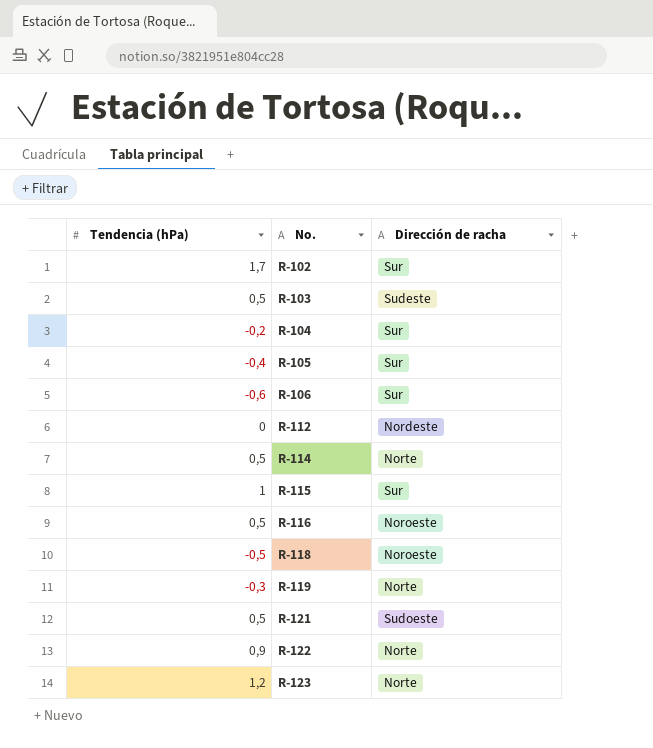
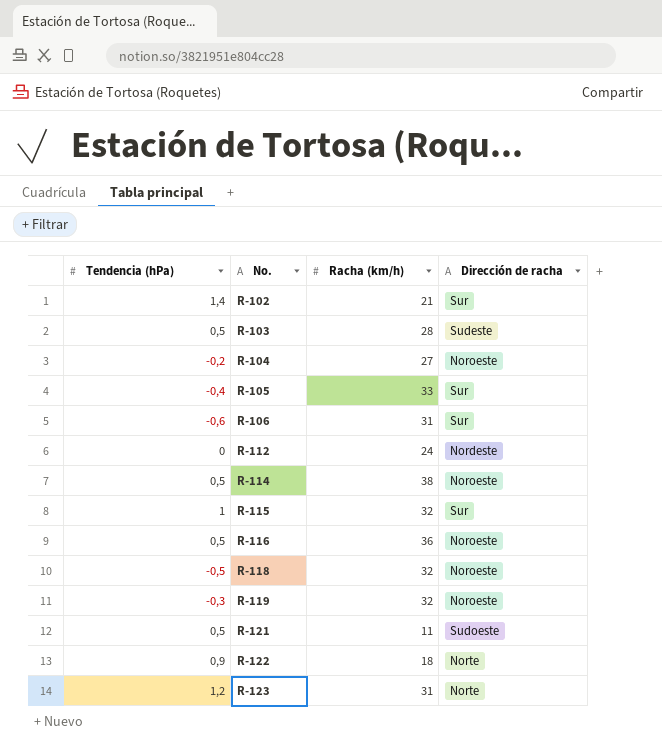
column Racha (km/h) | position: none -> 3
R-102 | Tendencia (hPa): 1,7 -> 1,4
R-104 | Dirección de racha: Sur -> Noroeste
R-114 | Dirección de racha: Norte -> Noroeste
R-119 | Dirección de racha: Norte -> Noroeste

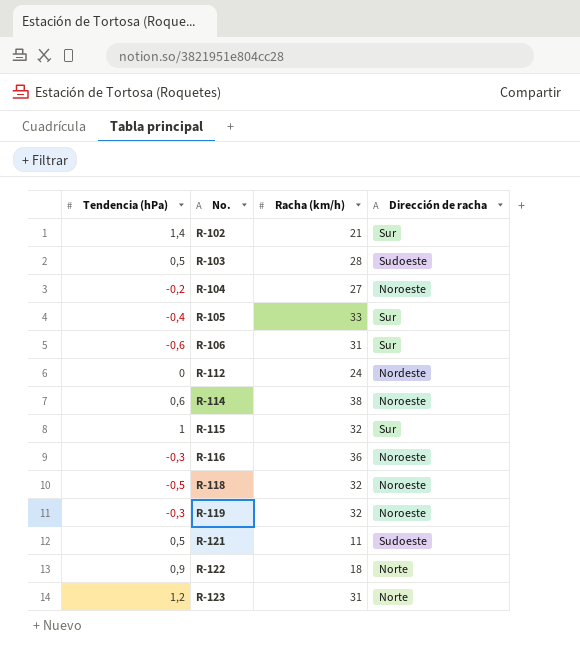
R-103 | Dirección de racha: Sudeste -> Sudoeste
R-114 | Tendencia (hPa): 0,5 -> 0,6
R-116 | Tendencia (hPa): 0,5 -> -0,3

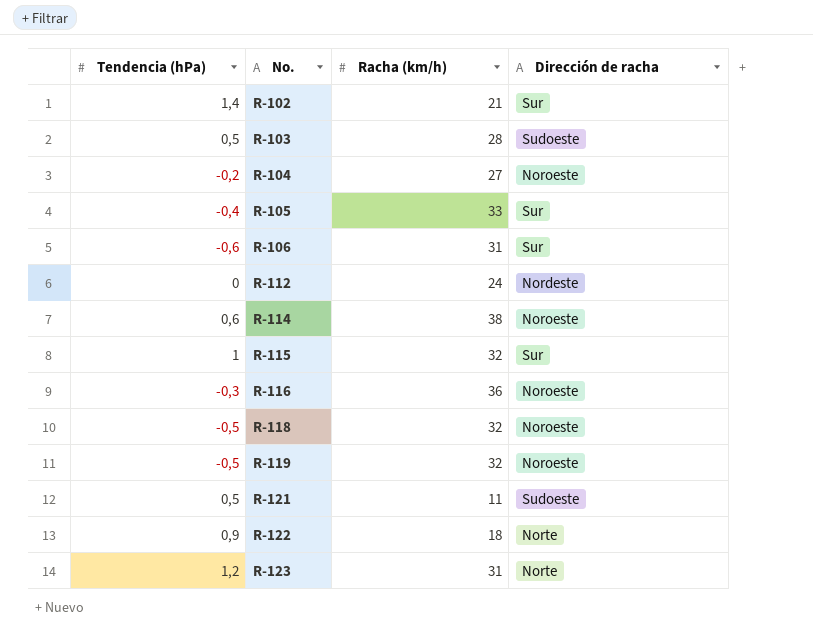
R-119 | Tendencia (hPa): -0,3 -> -0,5

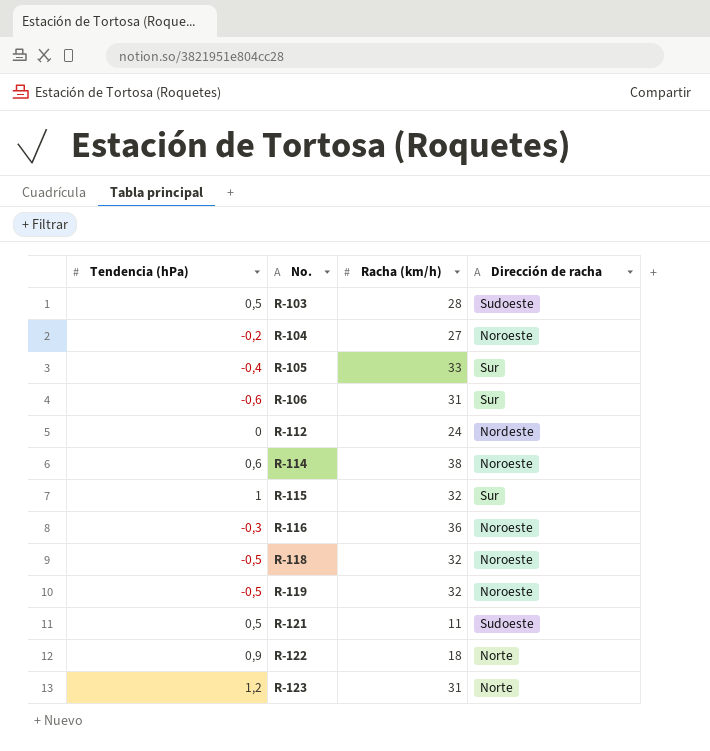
row R-102: 1,4 | 21 | Sur -> none

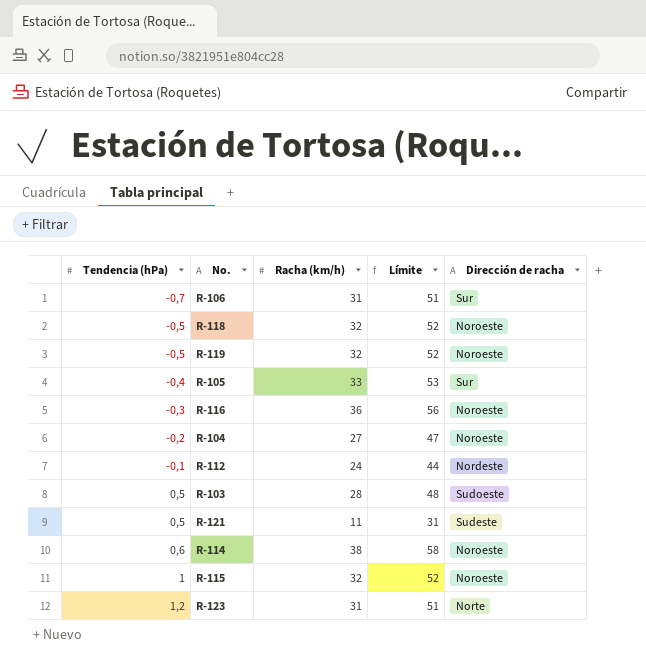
row order: No. ascending -> Tendencia (hPa) ascending
column Límite | formula: none -> [Racha (km/h)] + 20
row R-122: 0,9 | 18 | Norte -> none
R-106 | Tendencia (hPa): -0,6 -> -0,7
R-112 | Tendencia (hPa): 0 -> -0,1
R-121 | Dirección de racha: Sudoeste -> Sudeste
R-115 | Dirección de racha: Sur -> Noroeste

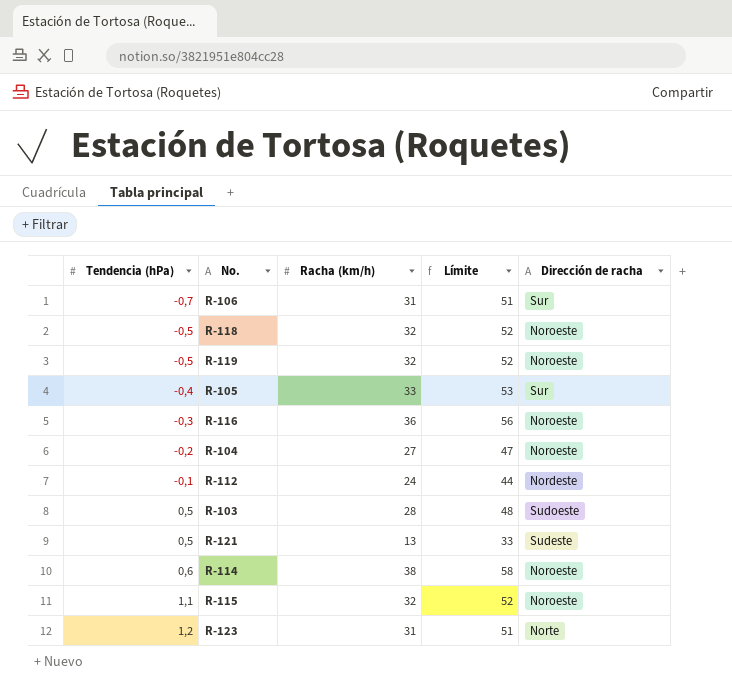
R-121 | Racha (km/h): 11 -> 13
R-121 | Límite: 31 -> 33
R-115 | Tendencia (hPa): 1 -> 1,1

